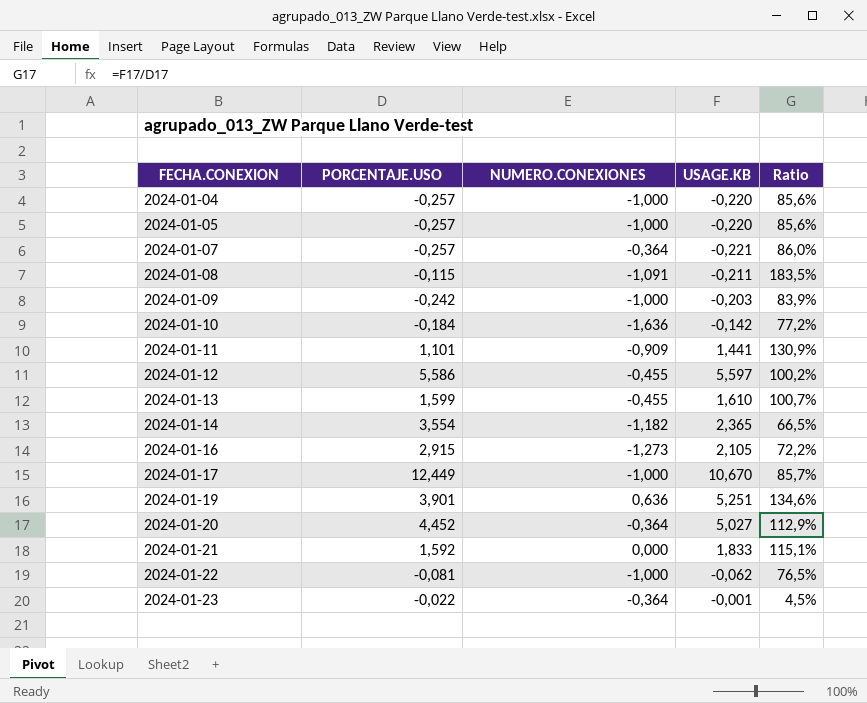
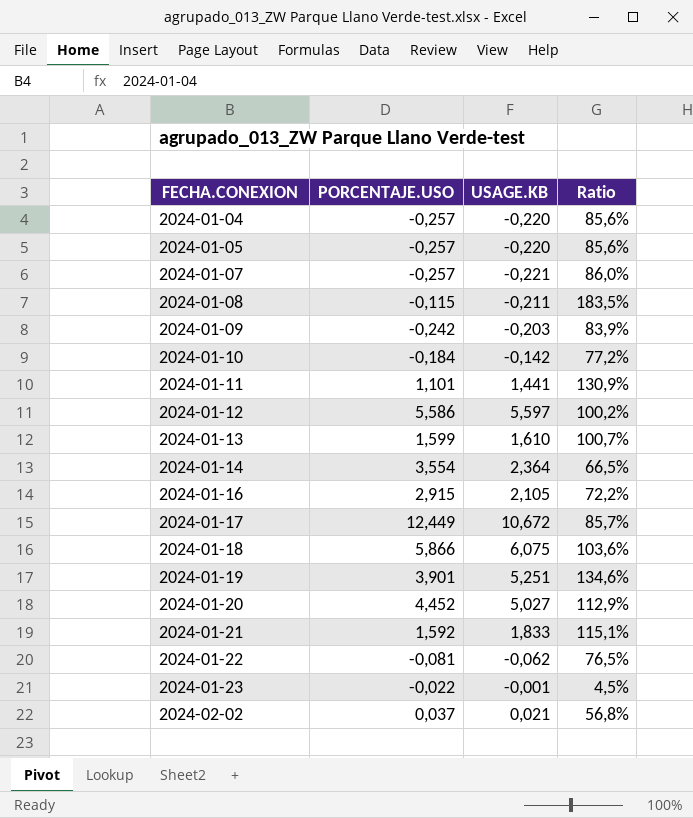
column NUMERO.CONEXIONES | position: 3 -> none
2024-01-14 | USAGE.KB: 2,365 -> 2,364
2024-01-17 | USAGE.KB: 10,670 -> 10,672
row 2024-01-18: none -> 5,866 | 6,075 | 103,6%
row 2024-02-02: none -> 0,037 | 0,021 | 56,8%

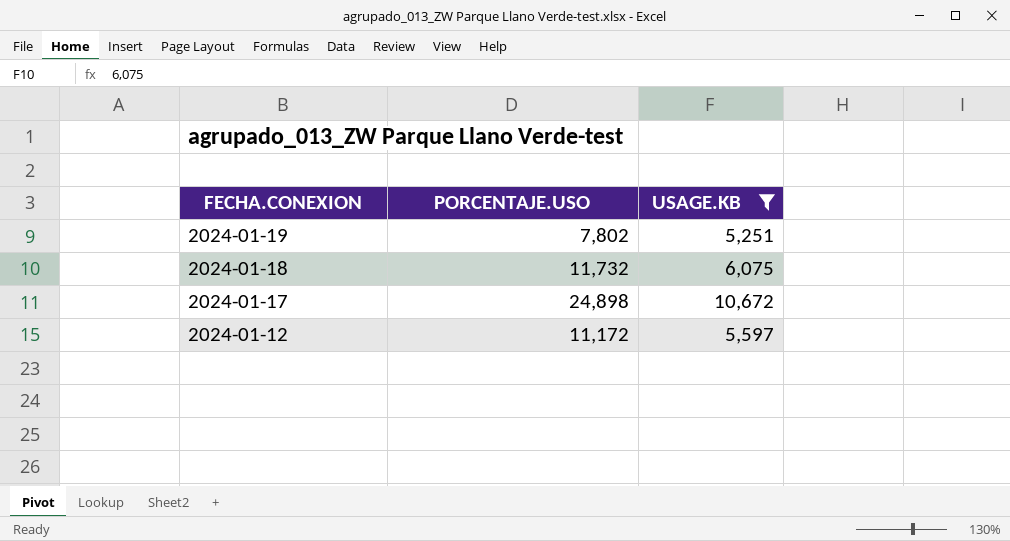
filter: none -> USAGE.KB >= 5,251
row order: FECHA.CONEXION ascending -> FECHA.CONEXION descending
column Ratio | formula: [USAGE.KB] / [PORCENTAJE.USO] -> none
2024-01-19 | PORCENTAJE.USO: 3,901 -> 7,802
2024-01-18 | PORCENTAJE.USO: 5,866 -> 11,732
2024-01-17 | PORCENTAJE.USO: 12,449 -> 24,898
2024-01-12 | PORCENTAJE.USO: 5,586 -> 11,172

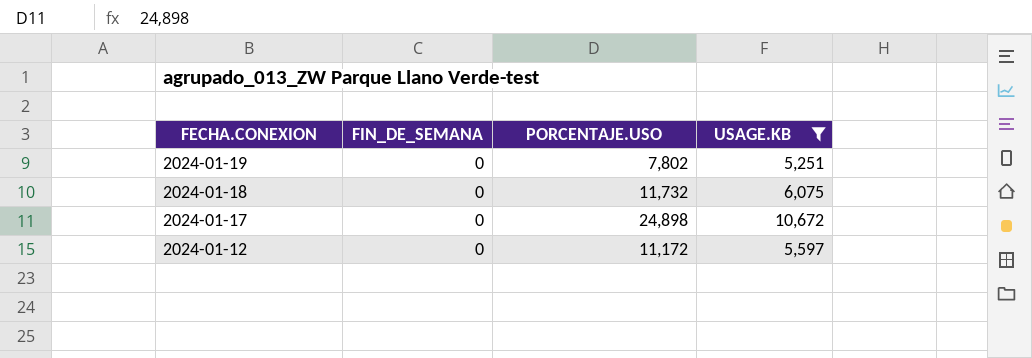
column FIN_DE_SEMANA | position: none -> 2

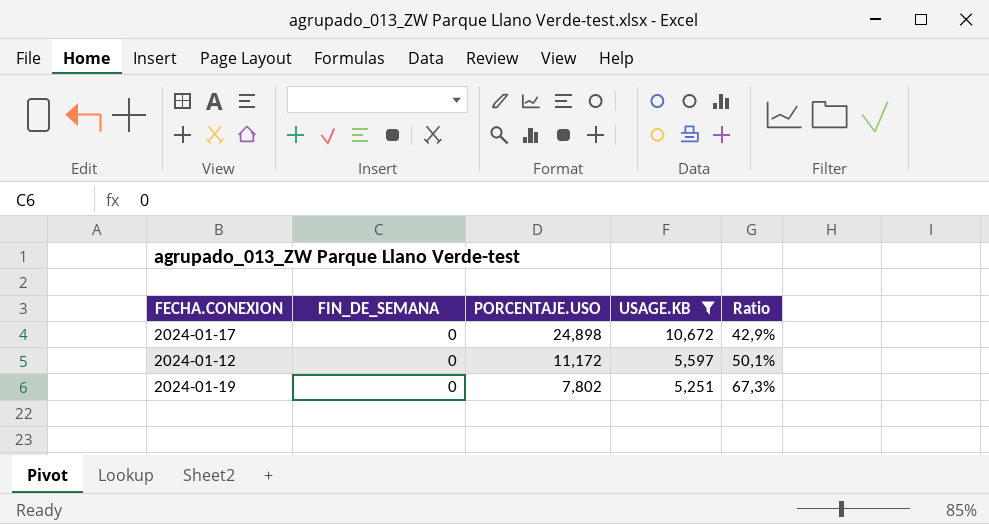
row order: FECHA.CONEXION descending -> PORCENTAJE.USO descending
column Ratio | formula: none -> [USAGE.KB] / [PORCENTAJE.USO]
row 2024-01-18: 0 | 11,732 | 6,075 -> none

